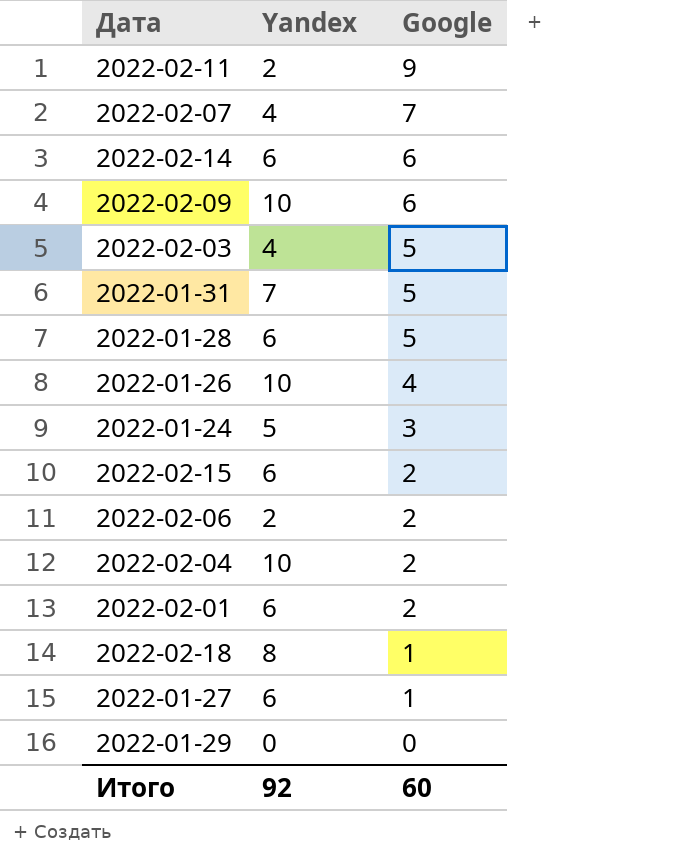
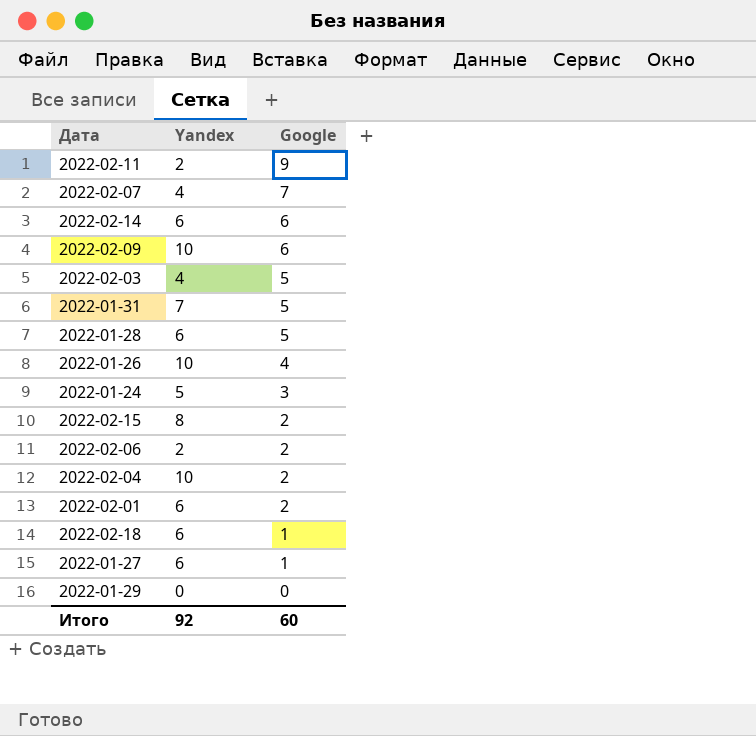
2022-02-15 | Yandex: 6 -> 8
2022-02-18 | Yandex: 8 -> 6

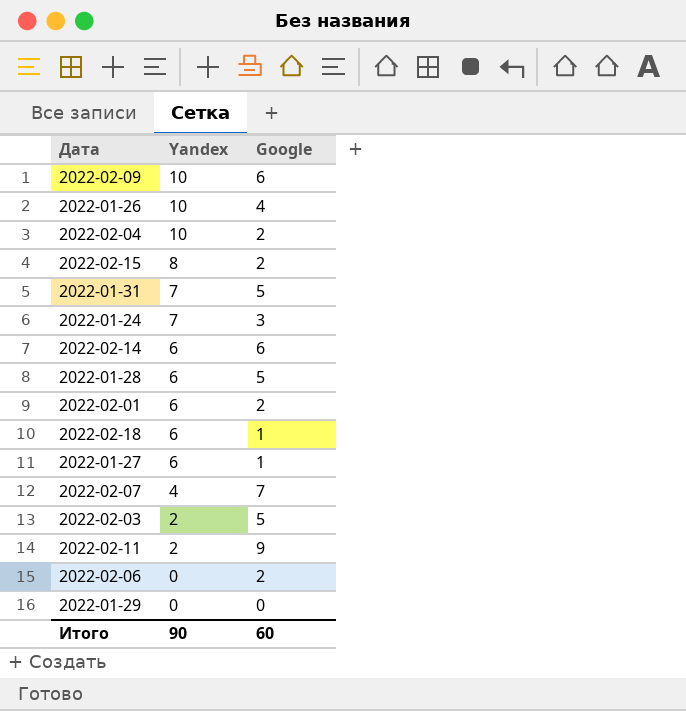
row order: Google descending -> Yandex descending
2022-01-24 | Yandex: 5 -> 7
2022-02-03 | Yandex: 4 -> 2
2022-02-06 | Yandex: 2 -> 0
Итого | Yandex: 92 -> 90

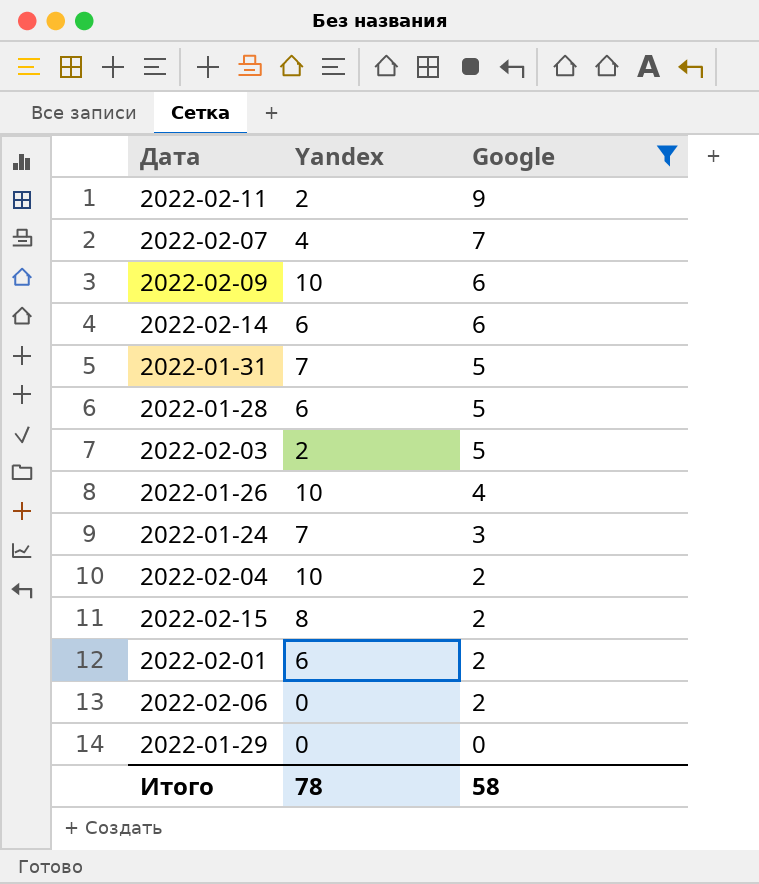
filter: none -> Google != 1
row order: Yandex descending -> Google descending
Итого | Yandex: 90 -> 78
Итого | Google: 60 -> 58

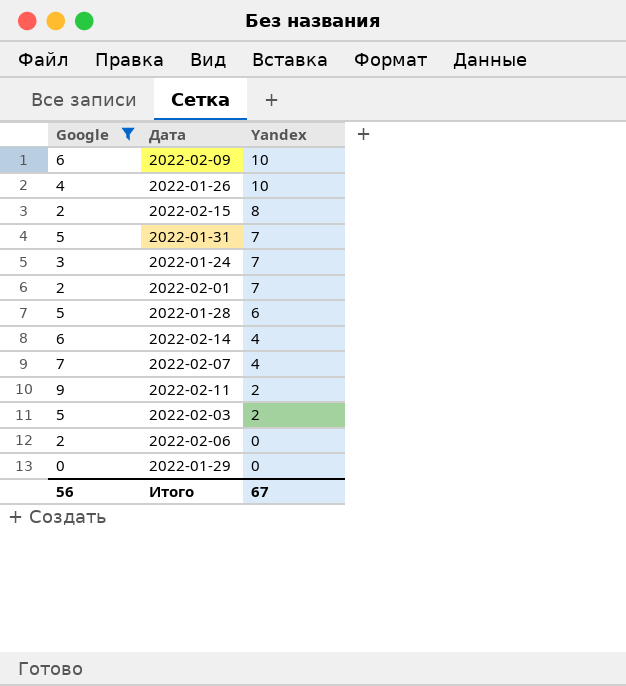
row order: Google descending -> Yandex descending
column Google | position: 3 -> 1
row 2022-02-04: 10 | 2 -> none
2022-02-01 | Yandex: 6 -> 7
2022-02-14 | Yandex: 6 -> 4
Итого | Google: 58 -> 56
Итого | Yandex: 78 -> 67

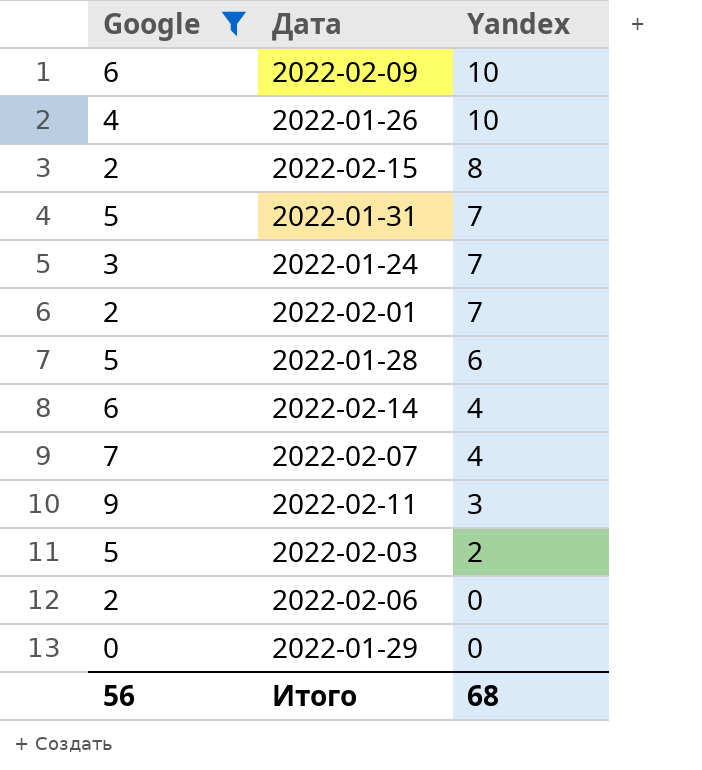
2022-02-11 | Yandex: 2 -> 3
Итого | Yandex: 67 -> 68

